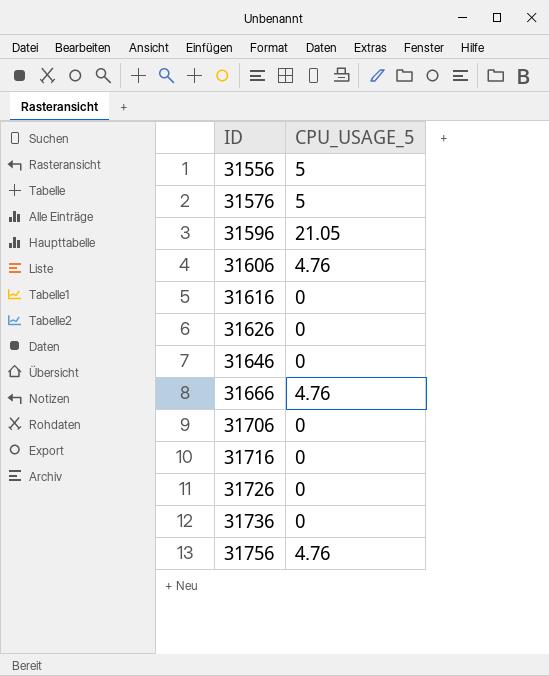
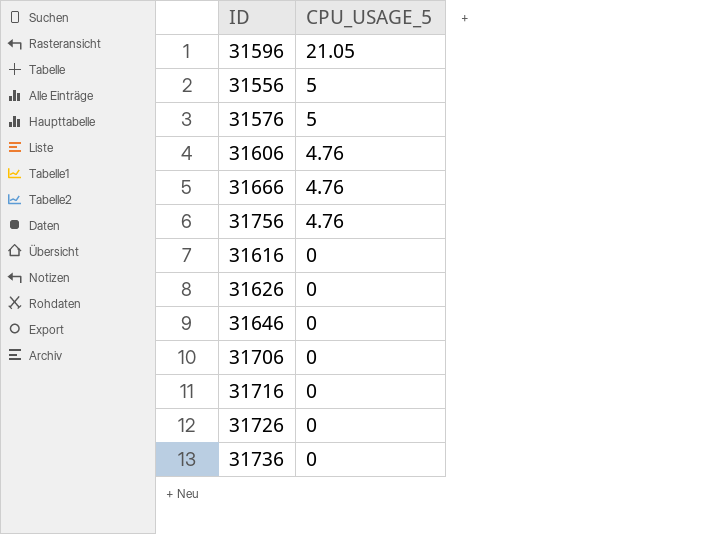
row order: ID ascending -> CPU_USAGE_5 descending

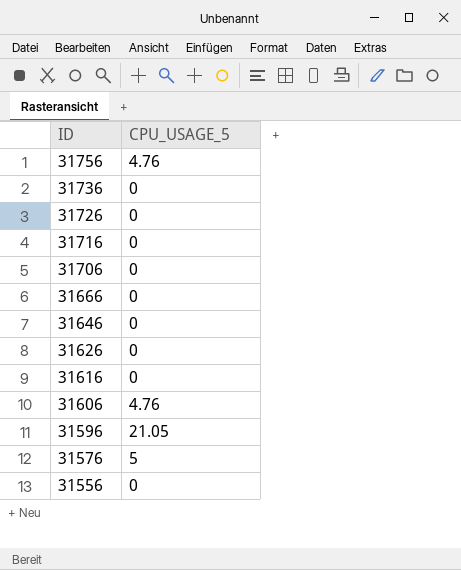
row order: CPU_USAGE_5 descending -> ID descending
31666 | CPU_USAGE_5: 4.76 -> 0
31556 | CPU_USAGE_5: 5 -> 0

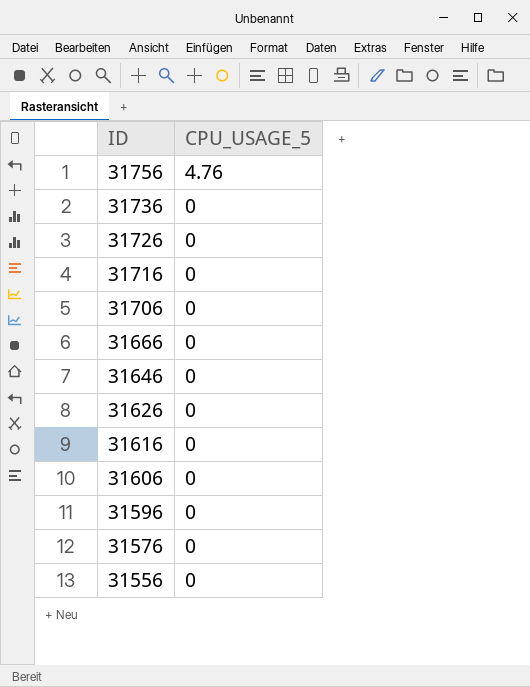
31606 | CPU_USAGE_5: 4.76 -> 0
31596 | CPU_USAGE_5: 21.05 -> 0
31576 | CPU_USAGE_5: 5 -> 0

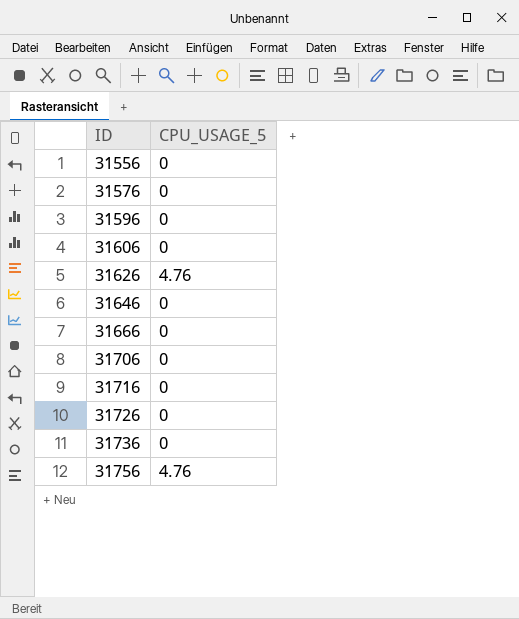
row order: ID descending -> ID ascending
row 31616: 0 -> none
31626 | CPU_USAGE_5: 0 -> 4.76

